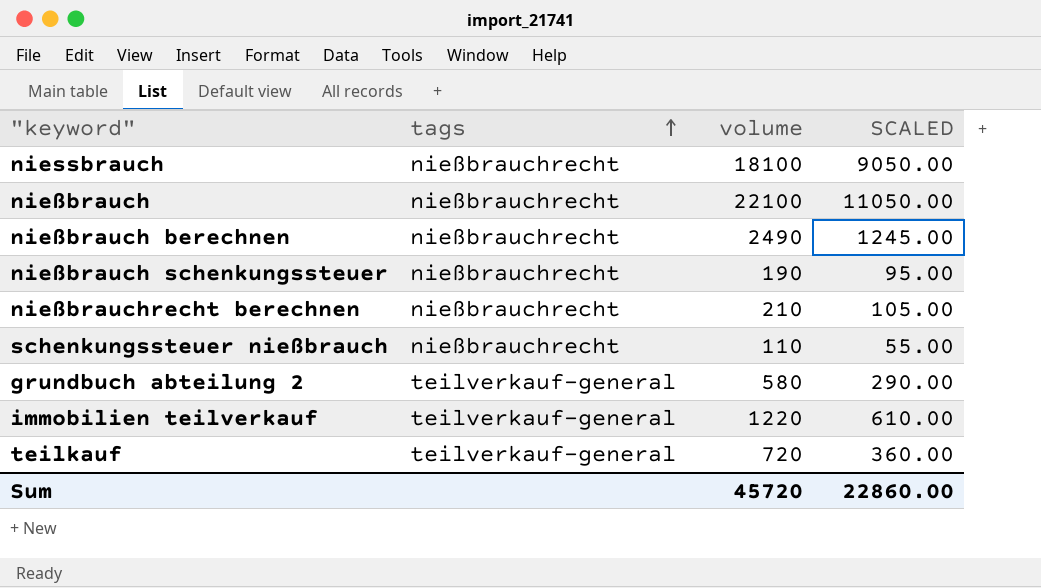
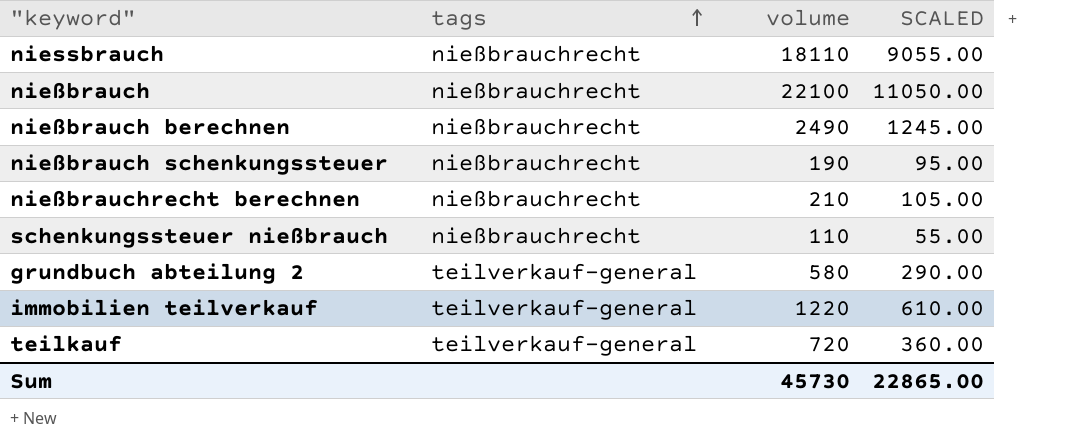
niessbrauch | volume: 18100 -> 18110
niessbrauch | SCALED: 9050.00 -> 9055.00
Sum | volume: 45720 -> 45730
Sum | SCALED: 22860.00 -> 22865.00

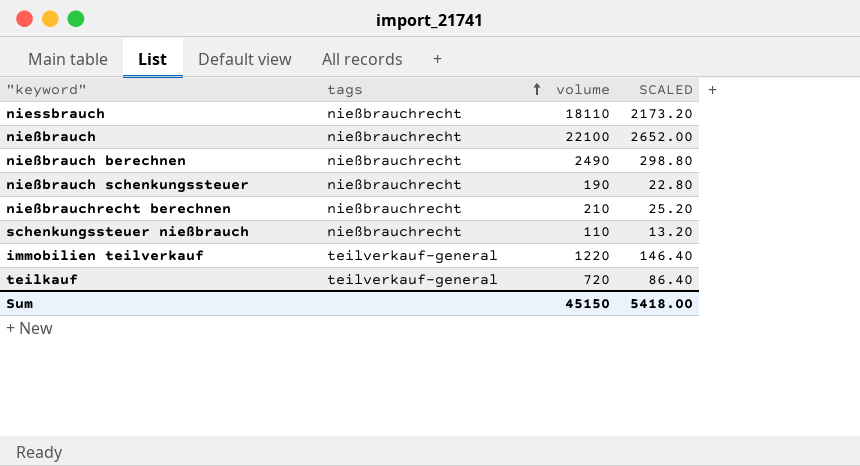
column SCALED | formula: [volume] * 0.5 -> [volume] * 0.12
row grundbuch abteilung 2: teilverkauf-general | 580 | 290.00 -> none
Sum | volume: 45730 -> 45150
Sum | SCALED: 22865.00 -> 5418.00

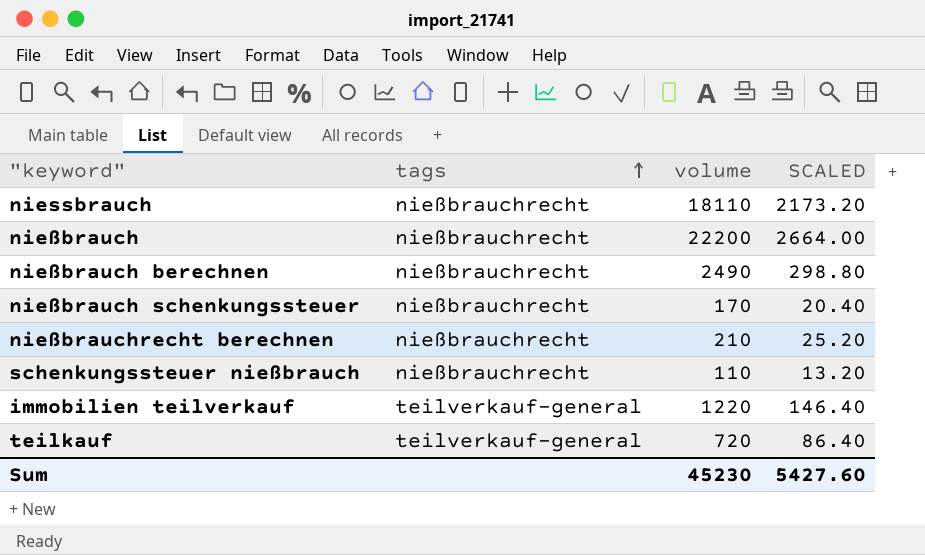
nießbrauch | volume: 22100 -> 22200
nießbrauch | SCALED: 2652.00 -> 2664.00
nießbrauch schenkungssteuer | volume: 190 -> 170
nießbrauch schenkungssteuer | SCALED: 22.80 -> 20.40
Sum | volume: 45150 -> 45230
Sum | SCALED: 5418.00 -> 5427.60

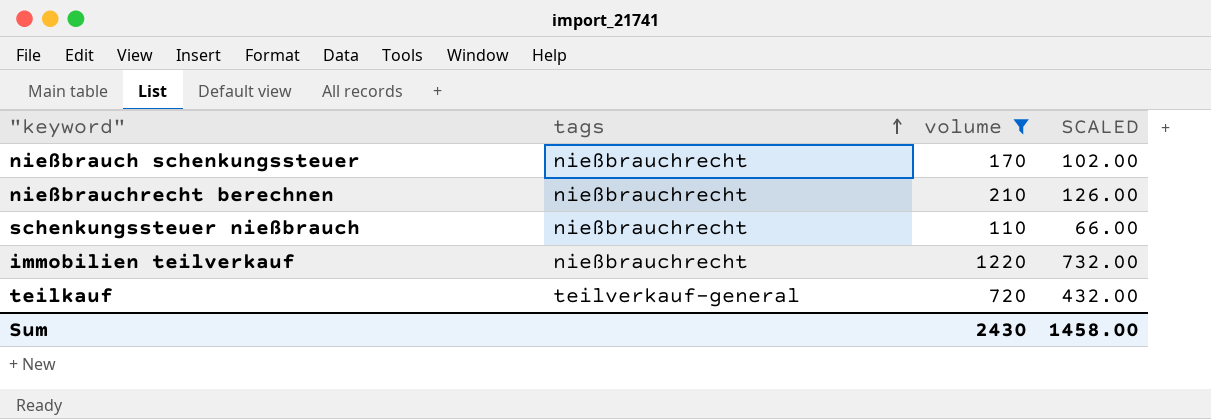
filter: none -> volume <= 1220
column SCALED | formula: [volume] * 0.12 -> [volume] * 0.6
immobilien teilverkauf | tags: teilverkauf-general -> nießbrauchrecht
Sum | volume: 45230 -> 2430
Sum | SCALED: 5427.60 -> 1458.00

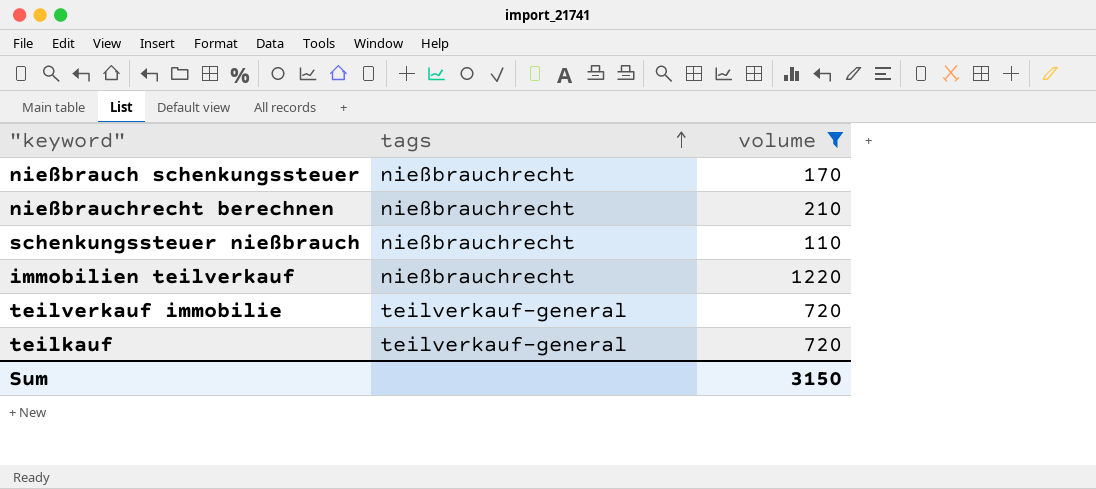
column SCALED | formula: [volume] * 0.6 -> none
row teilverkauf immobilie: none -> teilverkauf-general | 720
Sum | volume: 2430 -> 3150

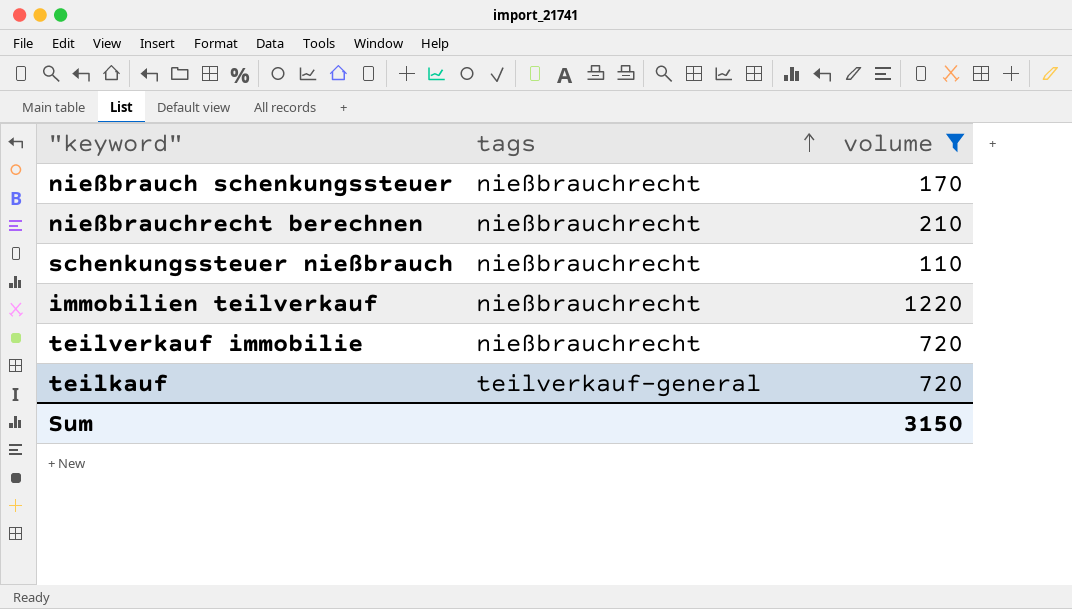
teilverkauf immobilie | tags: teilverkauf-general -> nießbrauchrecht

